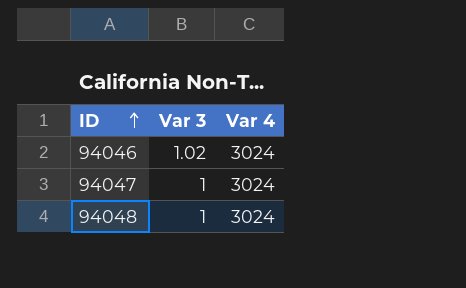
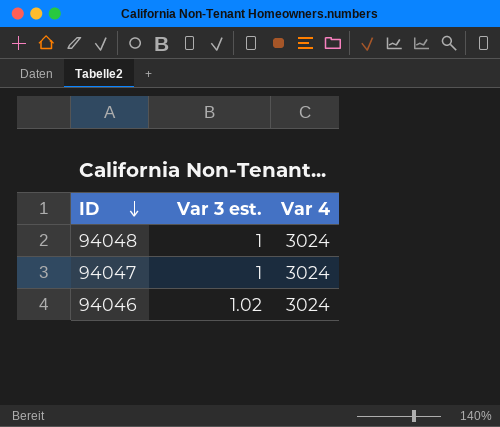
row order: ID ascending -> ID descending
column name: Var 3 -> Var 3 est.

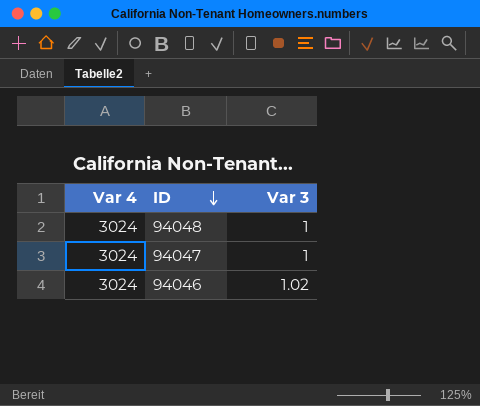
column Var 4 | position: 3 -> 1
column name: Var 3 est. -> Var 3

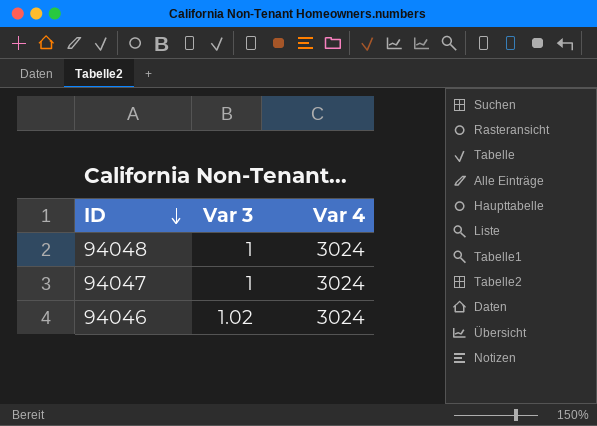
column Var 4 | position: 1 -> 3

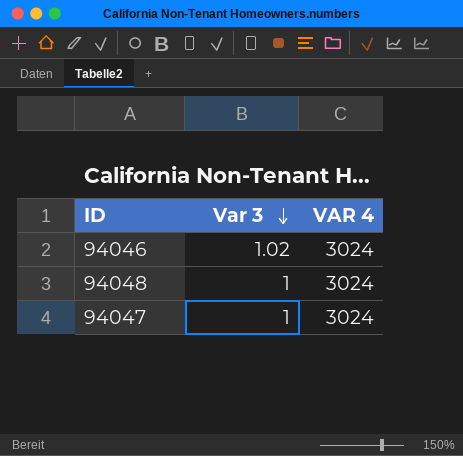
row order: ID descending -> Var 3 descending
column name: Var 4 -> VAR 4

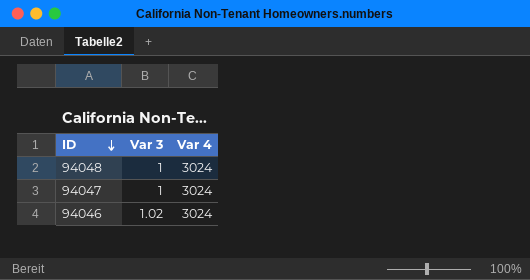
row order: Var 3 descending -> ID descending
column name: VAR 4 -> Var 4

